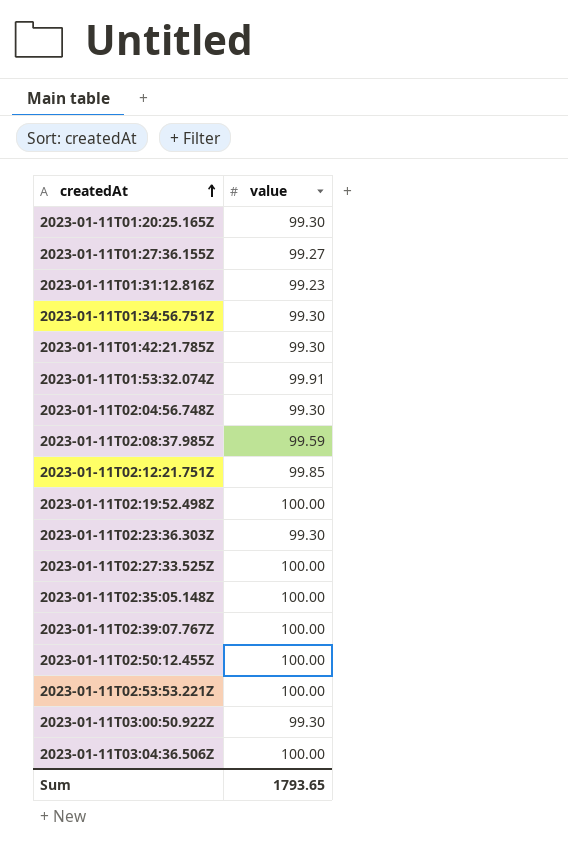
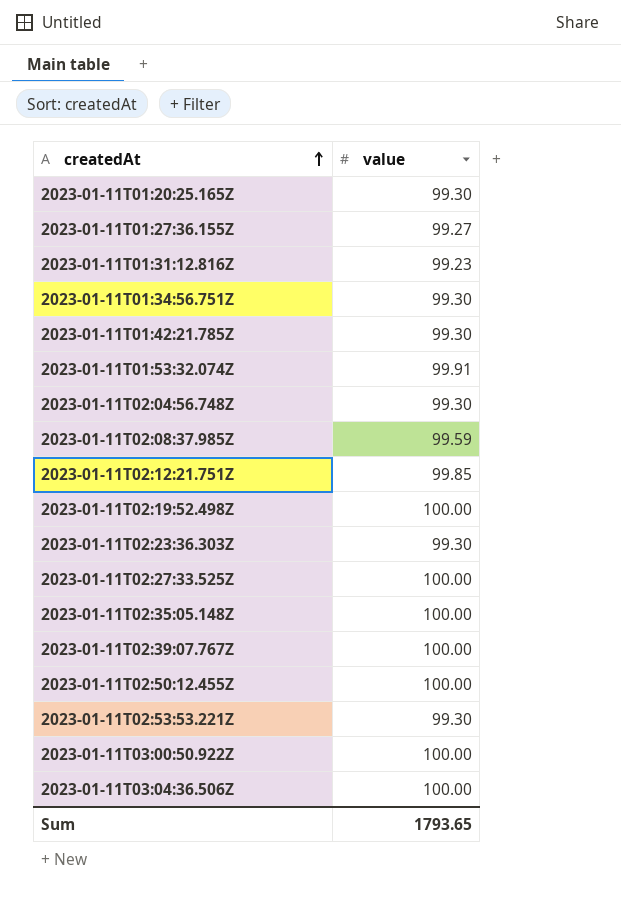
2023-01-11T02:53:53.221Z | value: 100.00 -> 99.30
2023-01-11T03:00:50.922Z | value: 99.30 -> 100.00

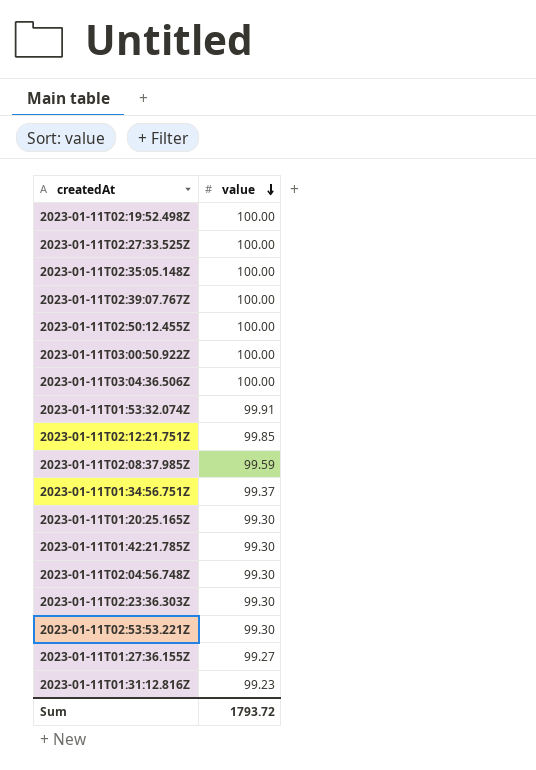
row order: createdAt ascending -> value descending
2023-01-11T01:34:56.751Z | value: 99.30 -> 99.37
Sum | value: 1793.65 -> 1793.72

